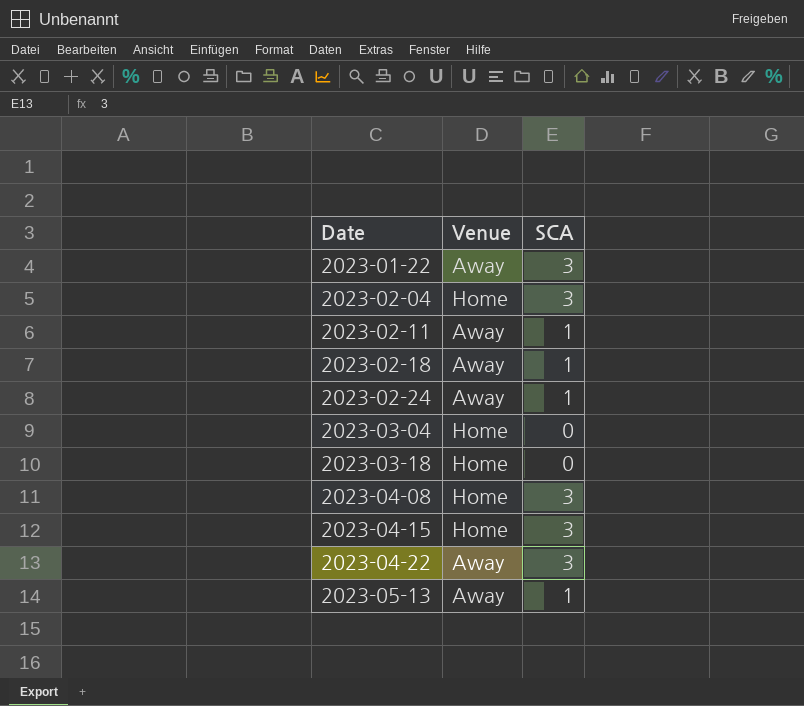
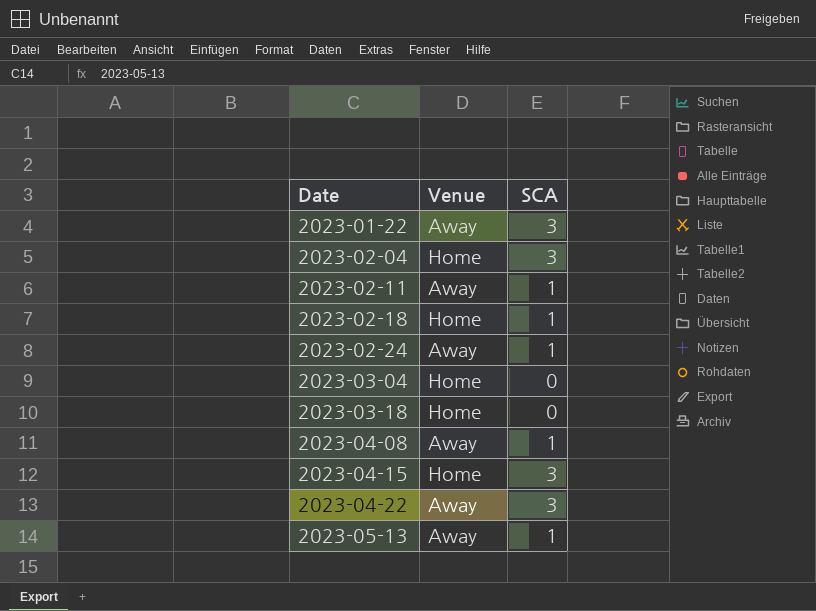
2023-02-18 | Venue: Away -> Home
2023-04-08 | Venue: Home -> Away
2023-04-08 | SCA: 3 -> 1

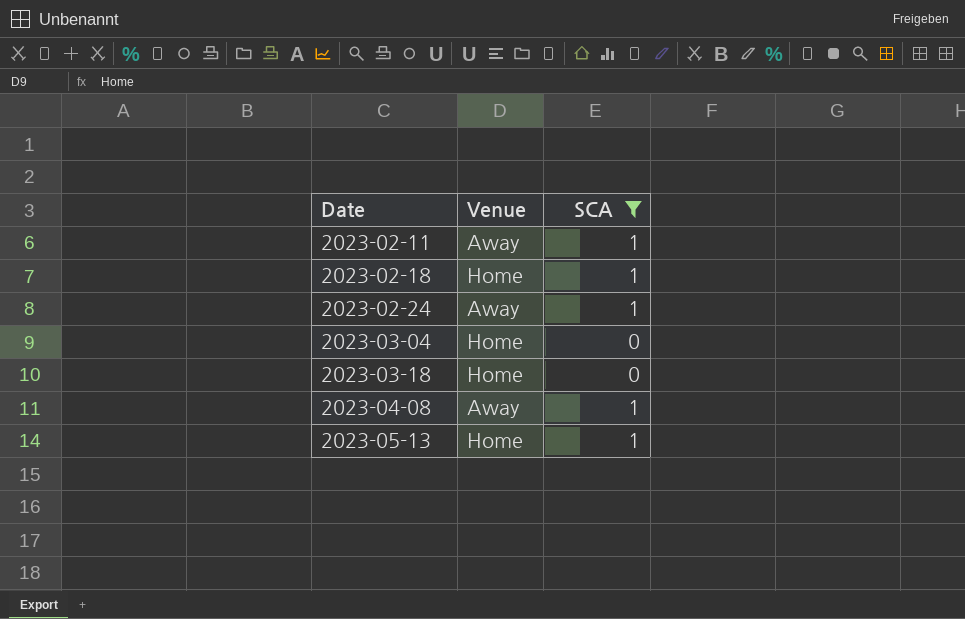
filter: none -> SCA != 3
2023-05-13 | Venue: Away -> Home

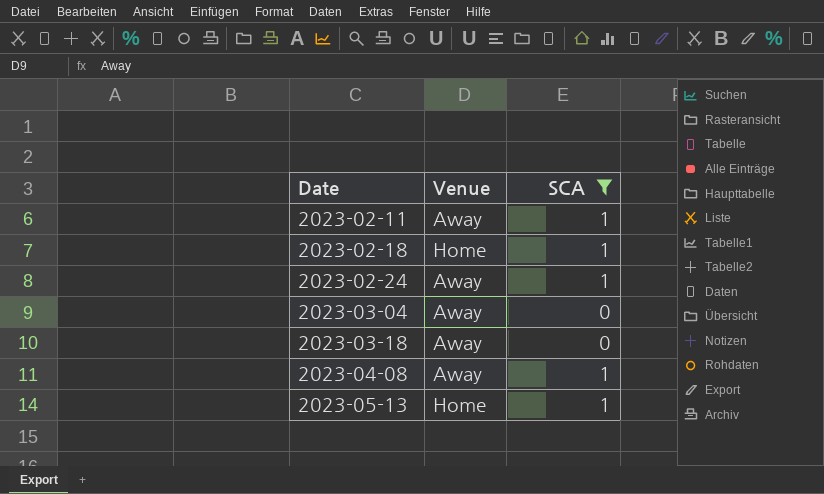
2023-03-04 | Venue: Home -> Away
2023-03-18 | Venue: Home -> Away

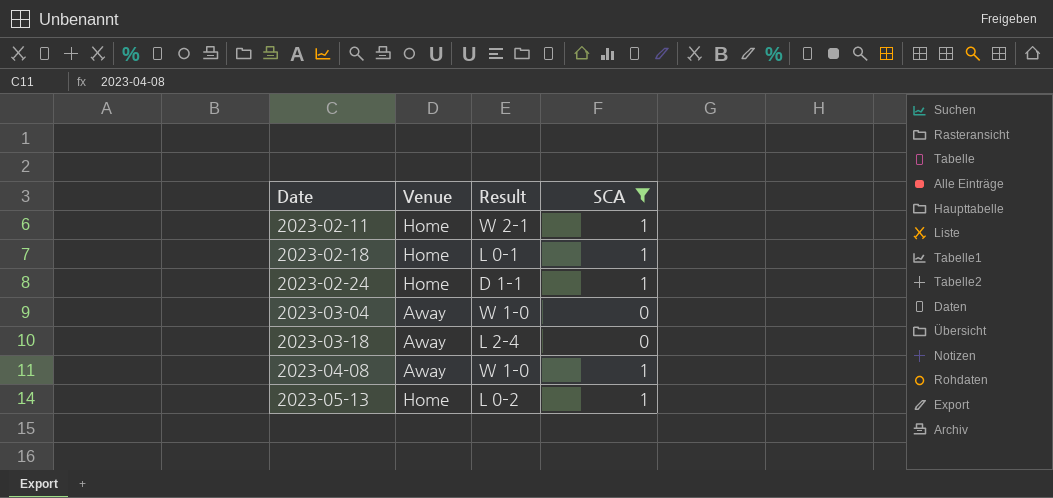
column Result | position: none -> 3
2023-02-11 | Venue: Away -> Home
2023-02-24 | Venue: Away -> Home

